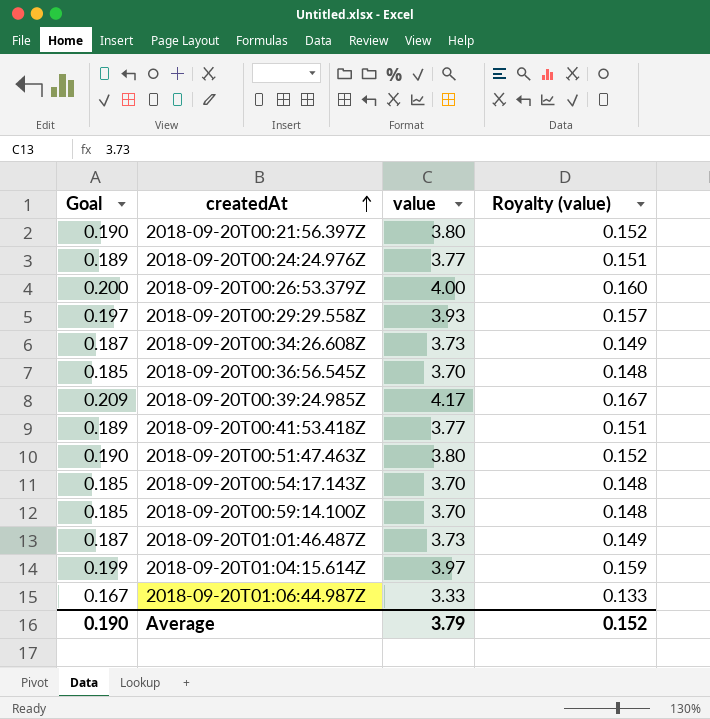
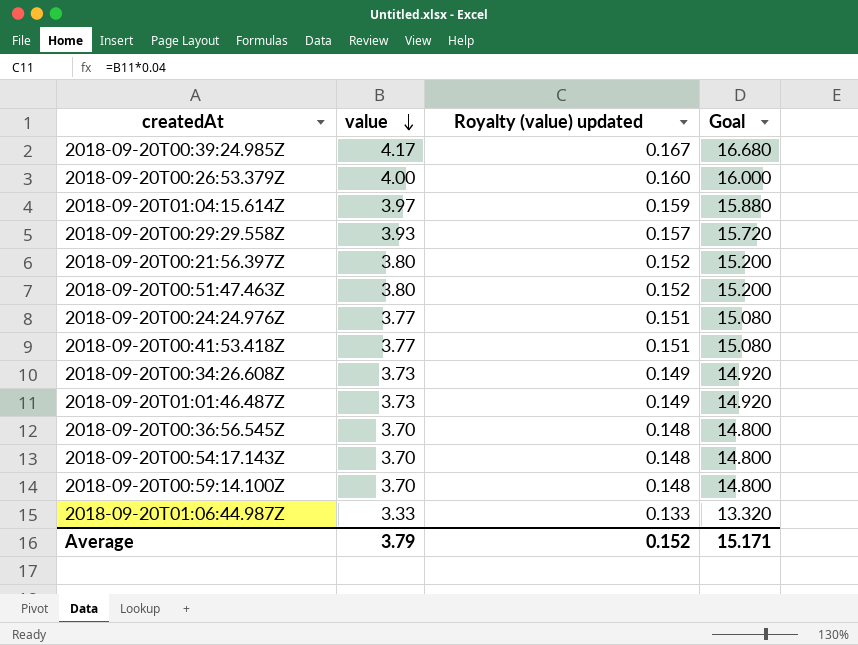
row order: createdAt ascending -> value descending
column name: Royalty (value) -> Royalty (value) updated
column Goal | formula: [value] * 0.05 -> [value] * 4
column Goal | position: 1 -> 4
Average | Goal: 0.190 -> 15.171

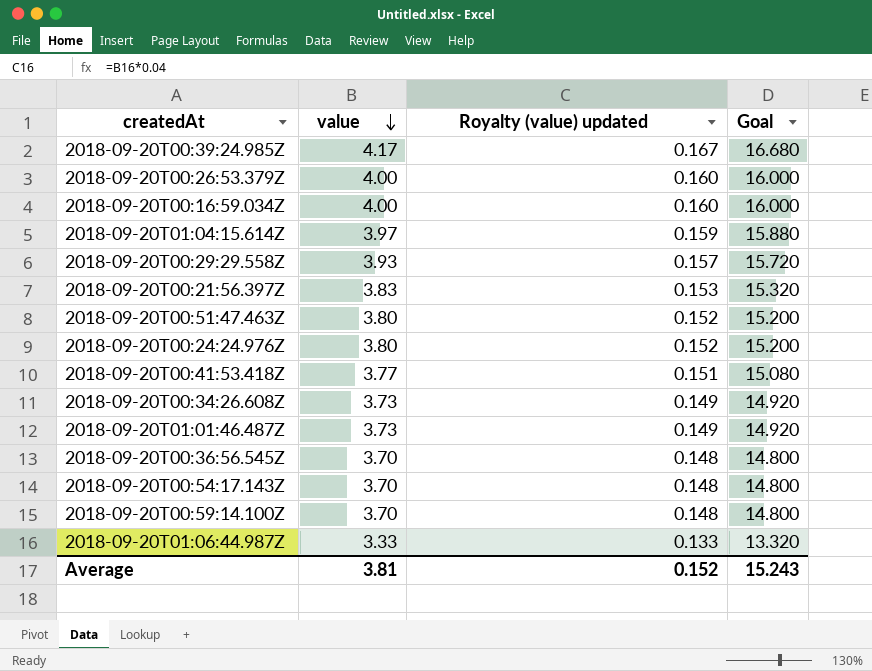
row 2018-09-20T00:16:59.034Z: none -> 4.00 | 0.160 | 16.000
2018-09-20T00:21:56.397Z | value: 3.80 -> 3.83
2018-09-20T00:21:56.397Z | Royalty (value) updated: 0.152 -> 0.153
2018-09-20T00:21:56.397Z | Goal: 15.200 -> 15.320
2018-09-20T00:24:24.976Z | value: 3.77 -> 3.80
2018-09-20T00:24:24.976Z | Royalty (value) updated: 0.151 -> 0.152
2018-09-20T00:24:24.976Z | Goal: 15.080 -> 15.200
Average | value: 3.79 -> 3.81
Average | Goal: 15.171 -> 15.243

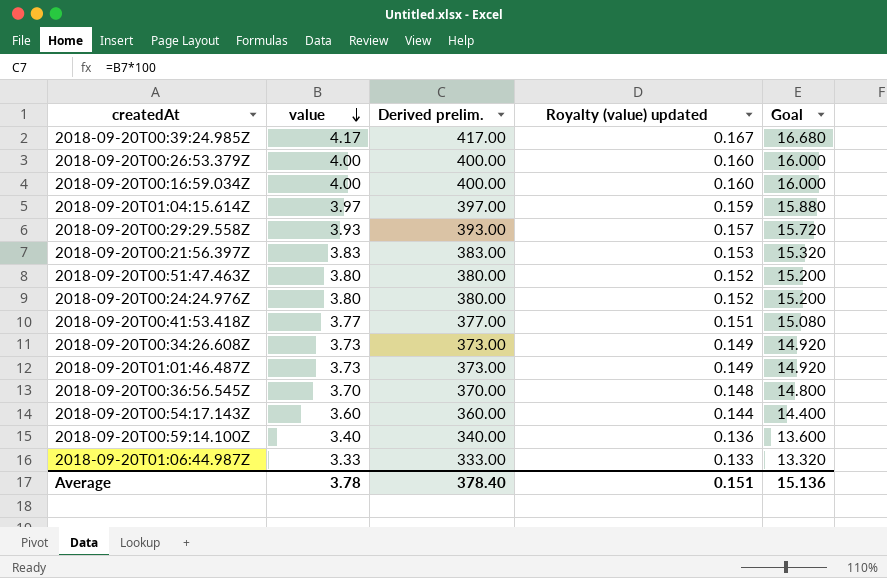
column Derived prelim. | formula: none -> [value] * 100
2018-09-20T00:54:17.143Z | value: 3.70 -> 3.60
2018-09-20T00:54:17.143Z | Royalty (value) updated: 0.148 -> 0.144
2018-09-20T00:54:17.143Z | Goal: 14.800 -> 14.400
2018-09-20T00:59:14.100Z | value: 3.70 -> 3.40
2018-09-20T00:59:14.100Z | Royalty (value) updated: 0.148 -> 0.136
2018-09-20T00:59:14.100Z | Goal: 14.800 -> 13.600
Average | value: 3.81 -> 3.78
Average | Royalty (value) updated: 0.152 -> 0.151
Average | Goal: 15.243 -> 15.136

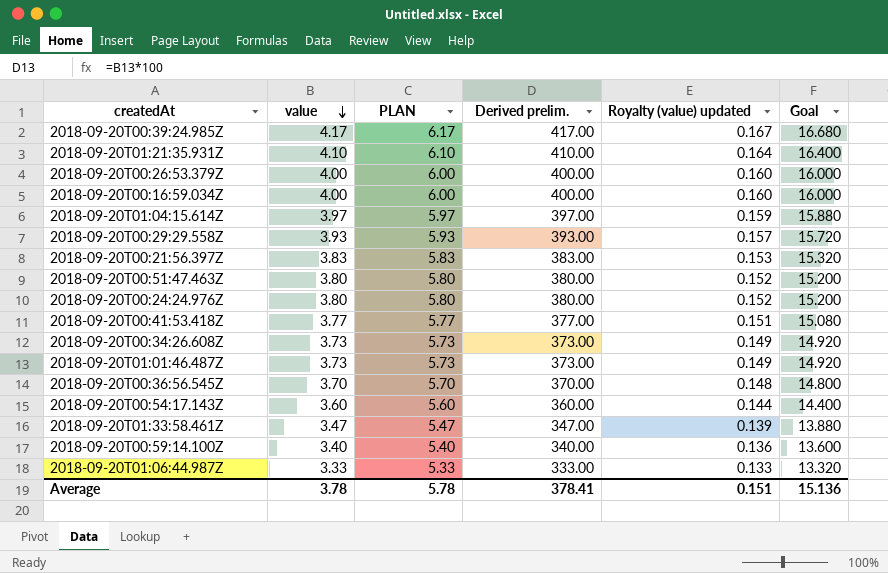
column PLAN | formula: none -> [value] + 2
row 2018-09-20T01:21:35.931Z: none -> 4.10 | 6.10 | 410.00 | 0.164 | 16.400
row 2018-09-20T01:33:58.461Z: none -> 3.47 | 5.47 | 347.00 | 0.139 | 13.880
Average | Derived prelim.: 378.40 -> 378.41

